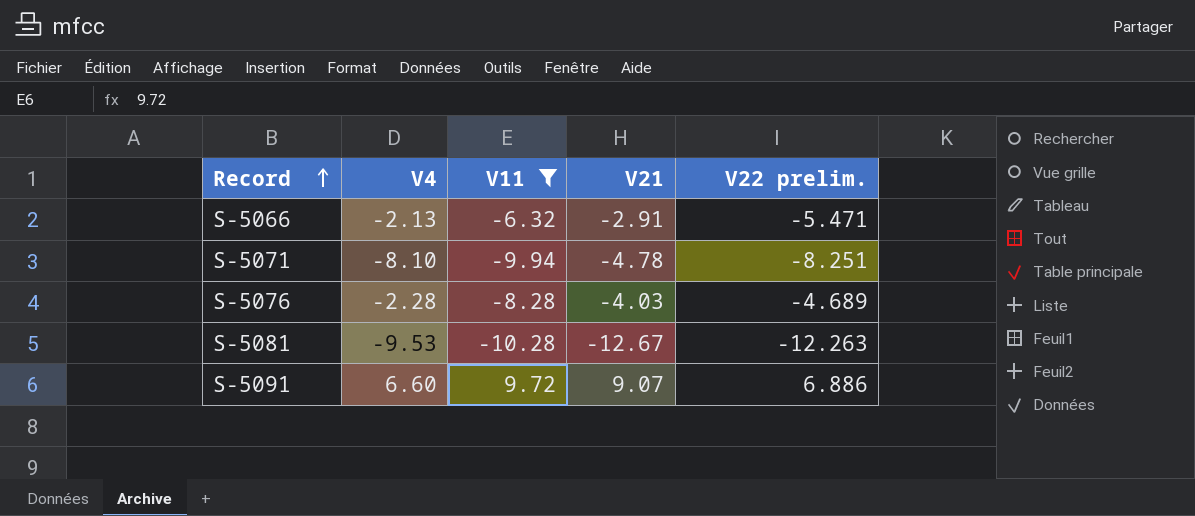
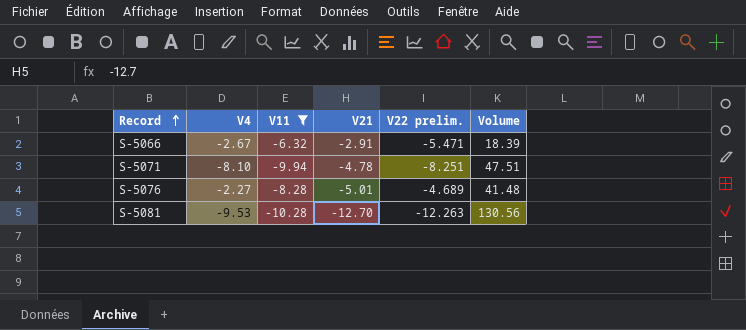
column Volume | formula: none -> [V11] * [V21]
row S-5091: 6.60 | 9.72 | 9.07 | 6.886 -> none
S-5066 | V4: -2.13 -> -2.67
S-5076 | V4: -2.28 -> -2.27
S-5076 | V21: -4.03 -> -5.01
S-5081 | V21: -12.67 -> -12.70

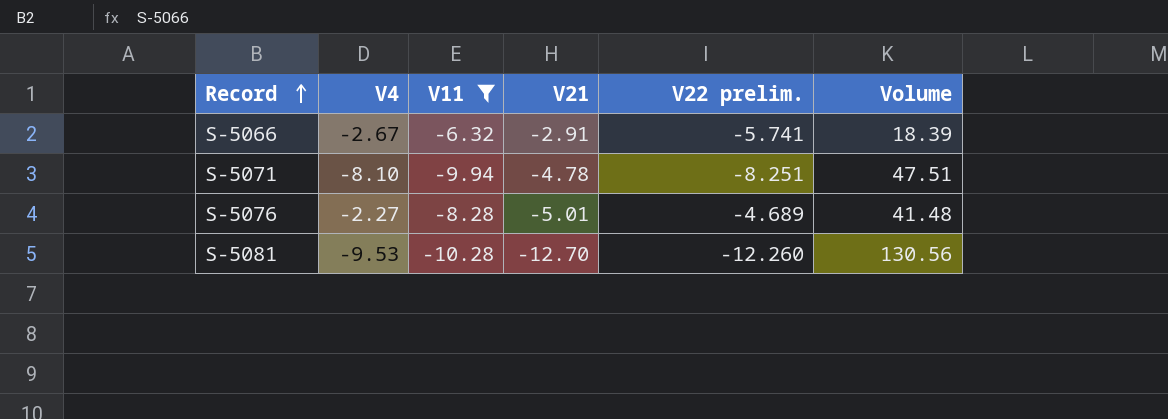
S-5066 | V22 prelim.: -5.471 -> -5.741
S-5081 | V22 prelim.: -12.263 -> -12.260

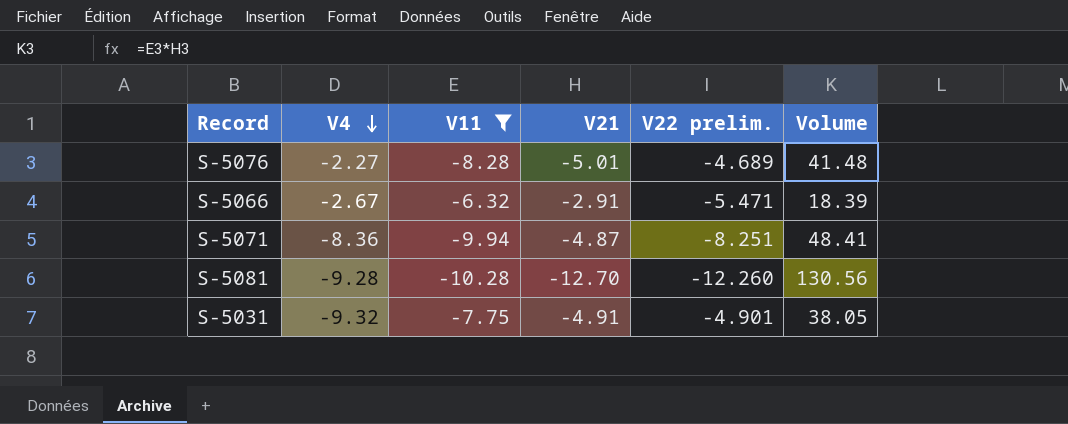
row order: Record ascending -> V4 descending
S-5066 | V22 prelim.: -5.741 -> -5.471
S-5071 | V4: -8.10 -> -8.36
S-5071 | V21: -4.78 -> -4.87
S-5071 | Volume: 47.51 -> 48.41
S-5081 | V4: -9.53 -> -9.28
row S-5031: none -> -9.32 | -7.75 | -4.91 | -4.901 | 38.05

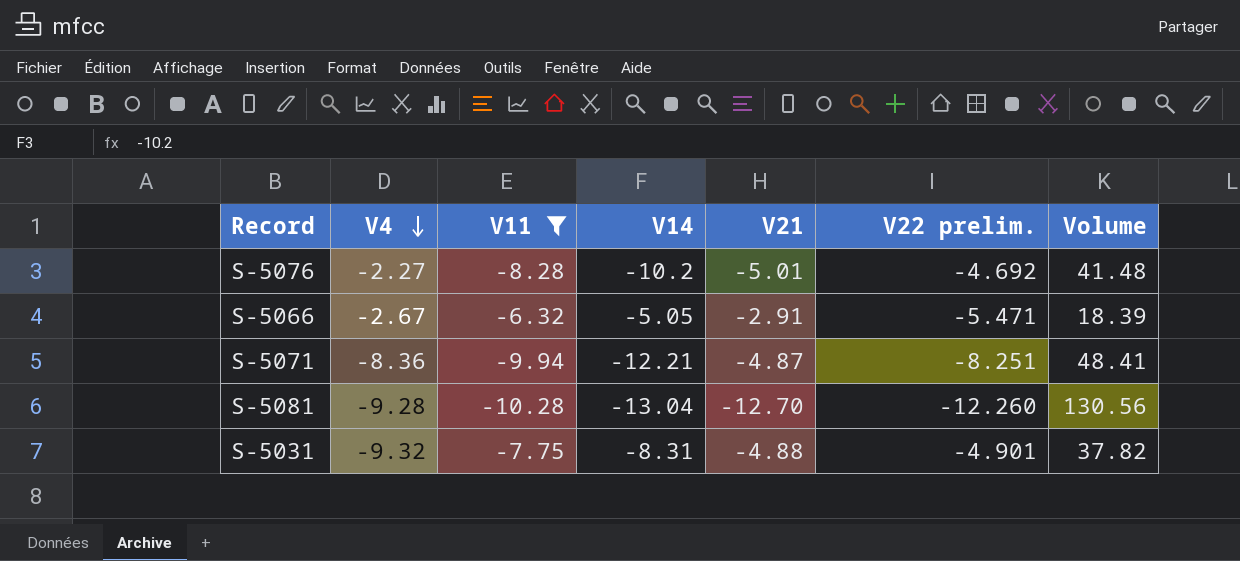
column V14 | position: none -> 4
S-5076 | V22 prelim.: -4.689 -> -4.692
S-5031 | V21: -4.91 -> -4.88
S-5031 | Volume: 38.05 -> 37.82

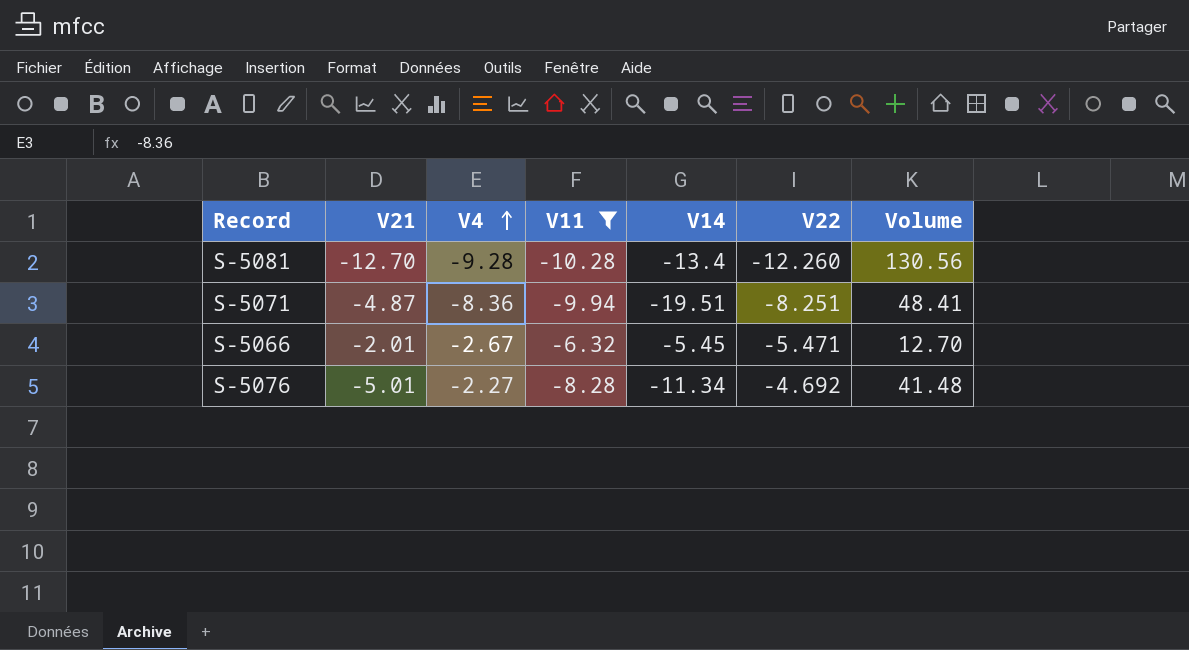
row order: V4 descending -> V4 ascending
column V21 | position: 5 -> 2
column name: V22 prelim. -> V22
row S-5031: -9.32 | -7.75 | -8.31 | -4.88 | -4.901 | 37.82 -> none
S-5081 | V14: -13.04 -> -13.4
S-5071 | V14: -12.21 -> -19.51
S-5066 | V21: -2.91 -> -2.01
S-5066 | V14: -5.05 -> -5.45
S-5066 | Volume: 18.39 -> 12.70
S-5076 | V14: -10.2 -> -11.34

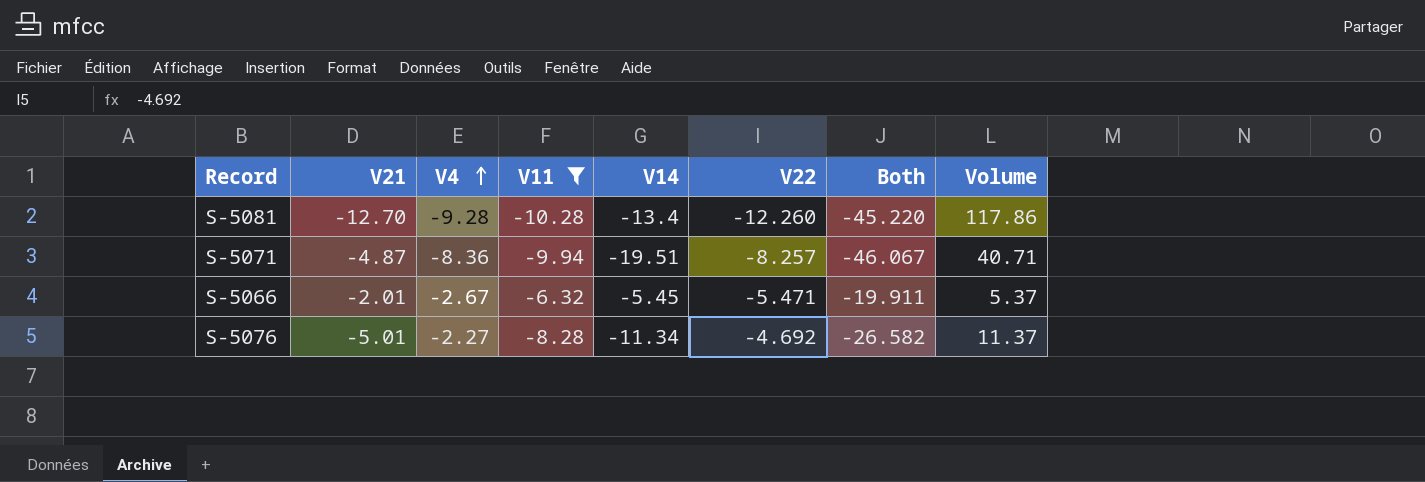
column Both | formula: none -> [V4] + [V11] + [V14] + [V22]
column Volume | formula: [V21] * [V11] -> [V21] * [V4]
S-5071 | V22: -8.251 -> -8.257

